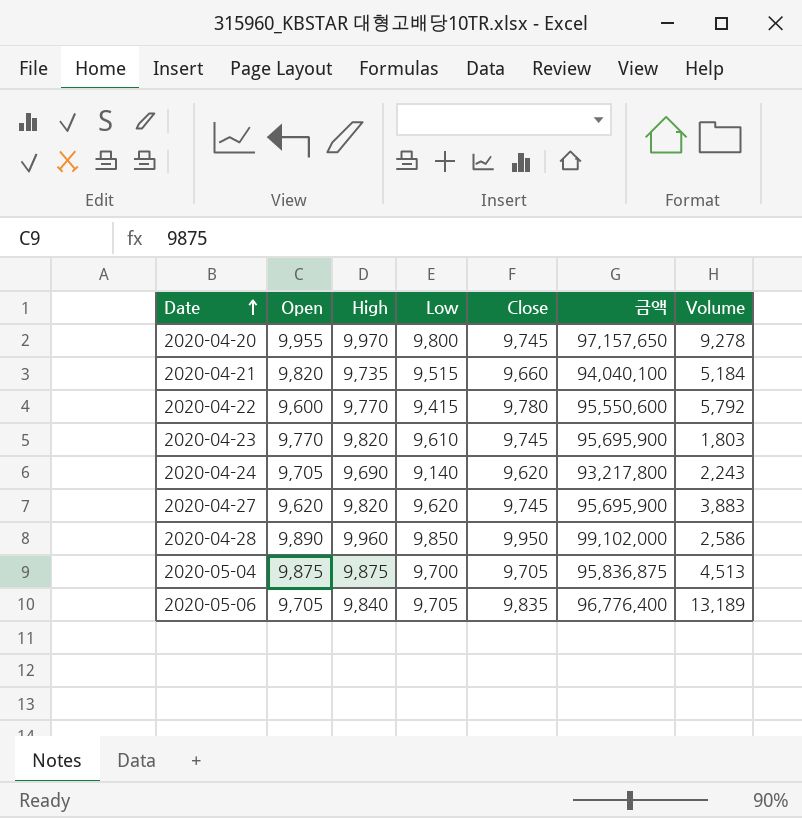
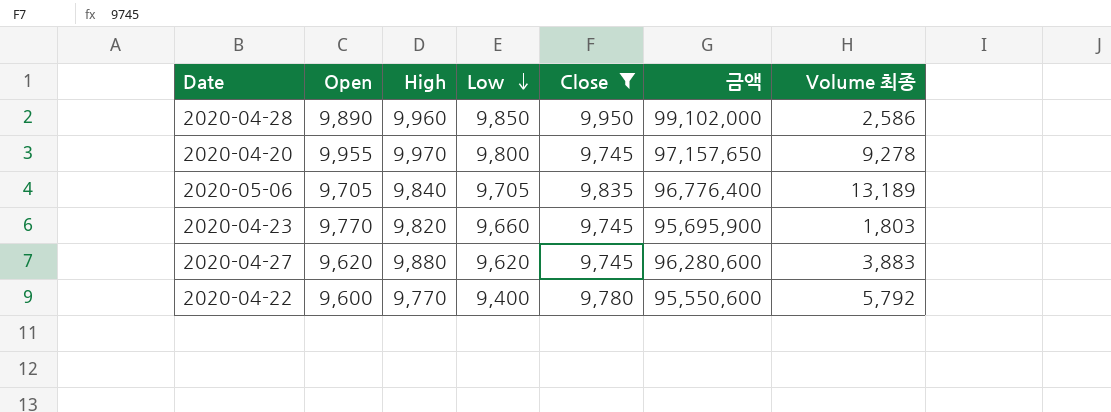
filter: none -> Close >= 9,745
row order: Date ascending -> Low descending
column name: Volume -> Volume 최종
2020-04-23 | Low: 9,610 -> 9,660
2020-04-27 | High: 9,820 -> 9,880
2020-04-27 | 금액: 95,695,900 -> 96,280,600
2020-04-22 | Low: 9,415 -> 9,400

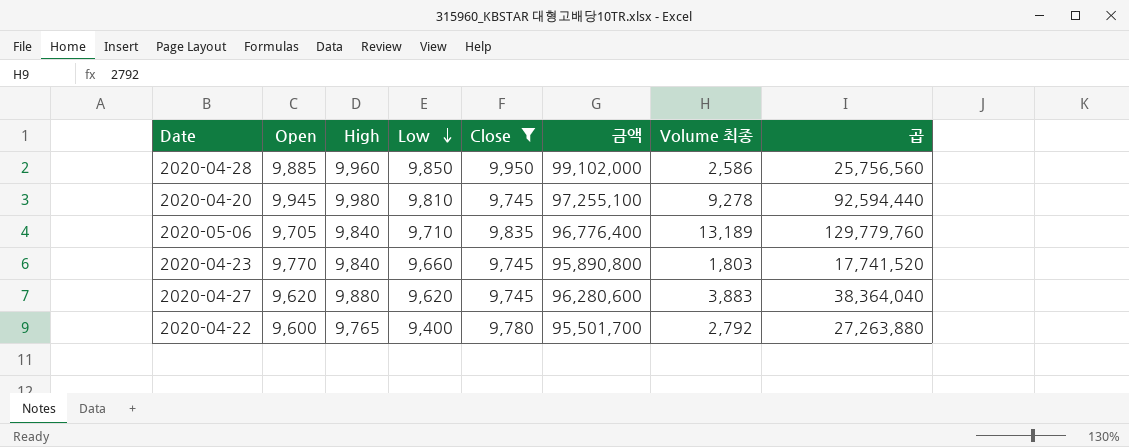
column 곱 | formula: none -> [High] * [Volume 최종]
2020-04-28 | Open: 9,890 -> 9,885
2020-04-20 | Open: 9,955 -> 9,945
2020-04-20 | High: 9,970 -> 9,980
2020-04-20 | Low: 9,800 -> 9,810
2020-04-20 | 금액: 97,157,650 -> 97,255,100
2020-05-06 | Low: 9,705 -> 9,710
2020-04-23 | High: 9,820 -> 9,840
2020-04-23 | 금액: 95,695,900 -> 95,890,800
2020-04-22 | High: 9,770 -> 9,765
2020-04-22 | 금액: 95,550,600 -> 95,501,700
2020-04-22 | Volume 최종: 5,792 -> 2,792

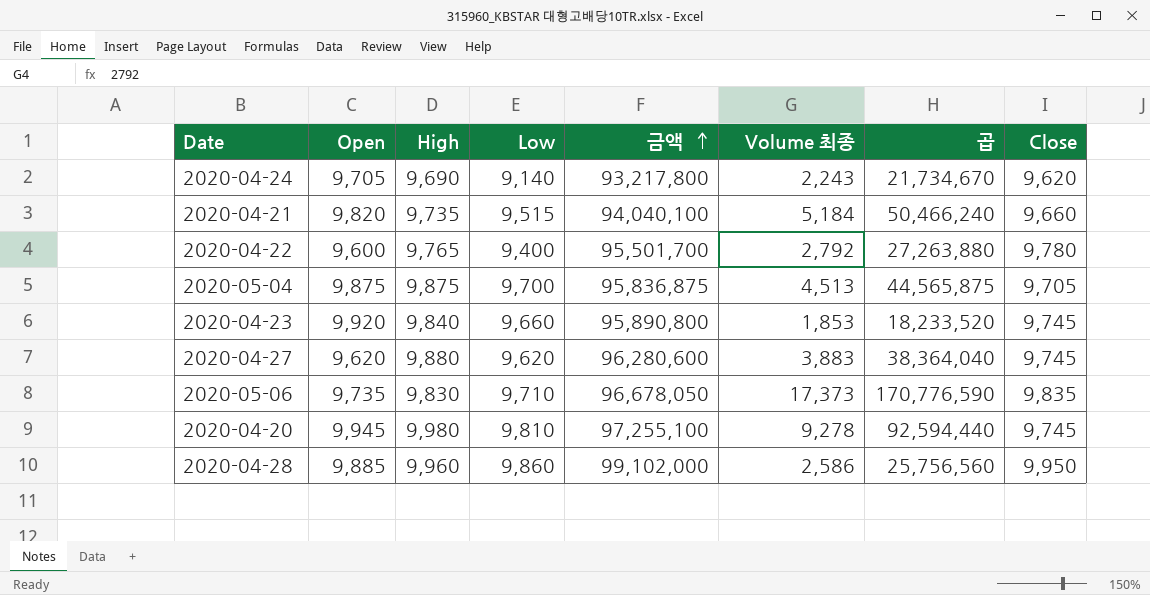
filter: Close >= 9,745 -> none
row order: Low descending -> 금액 ascending
column Close | position: 5 -> 8
2020-04-23 | Open: 9,770 -> 9,920
2020-04-23 | Volume 최종: 1,803 -> 1,853
2020-04-23 | 곱: 17,741,520 -> 18,233,520
2020-05-06 | Open: 9,705 -> 9,735
2020-05-06 | High: 9,840 -> 9,830
2020-05-06 | 금액: 96,776,400 -> 96,678,050
2020-05-06 | Volume 최종: 13,189 -> 17,373
2020-05-06 | 곱: 129,779,760 -> 170,776,590
2020-04-28 | Low: 9,850 -> 9,860

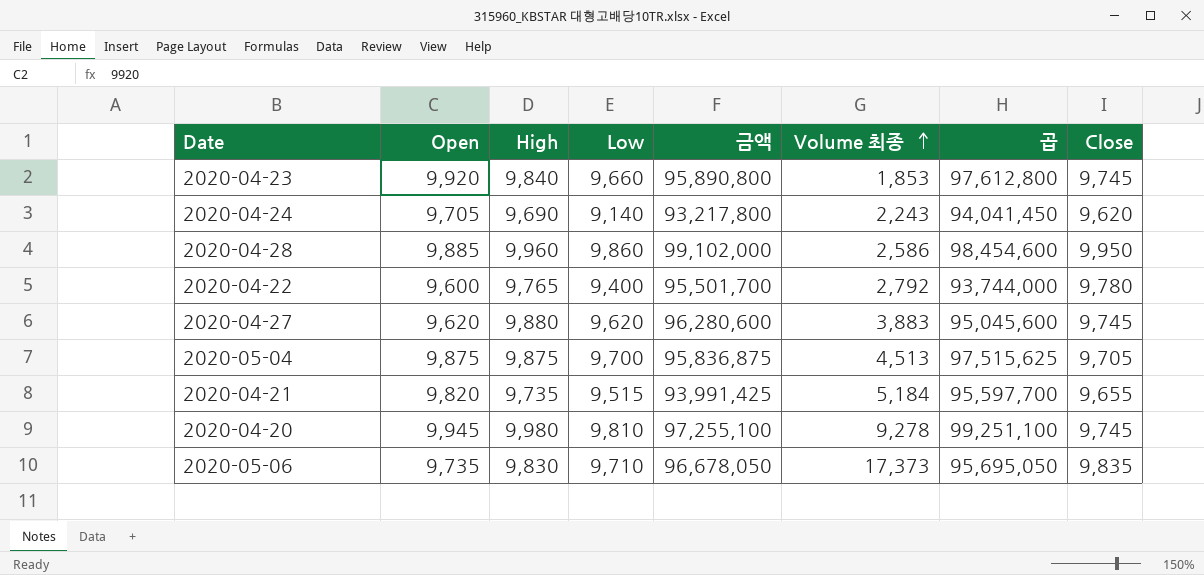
row order: 금액 ascending -> Volume 최종 ascending
column 곱 | formula: [High] * [Volume 최종] -> [Open] * [High]
2020-04-21 | 금액: 94,040,100 -> 93,991,425
2020-04-21 | Close: 9,660 -> 9,655

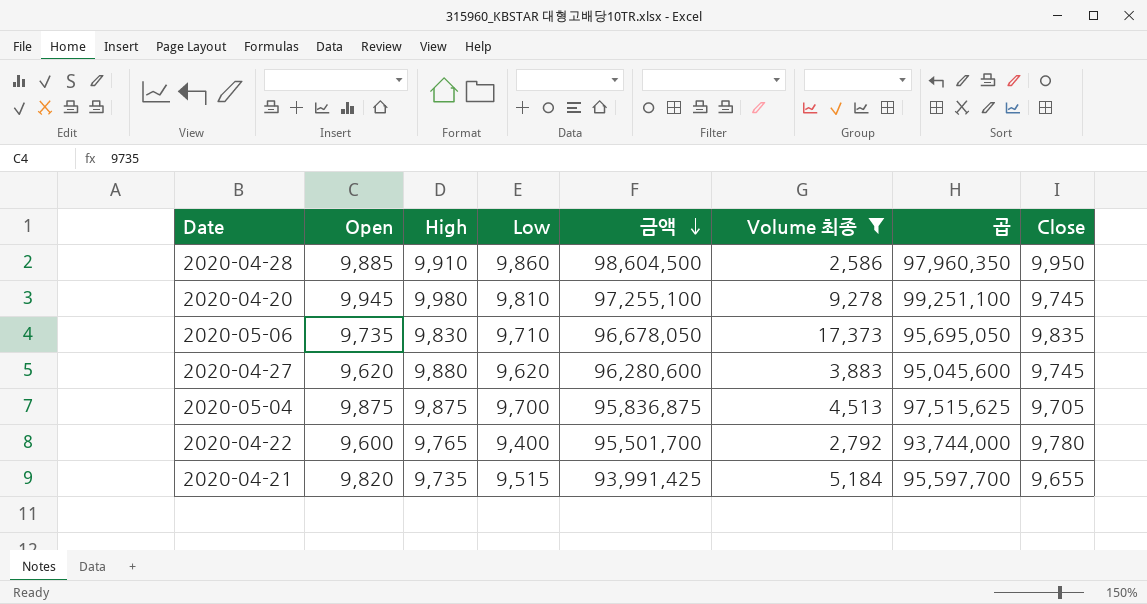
filter: none -> Volume 최종 >= 2,586
row order: Volume 최종 ascending -> 금액 descending
2020-04-28 | High: 9,960 -> 9,910
2020-04-28 | 금액: 99,102,000 -> 98,604,500
2020-04-28 | 곱: 98,454,600 -> 97,960,350

